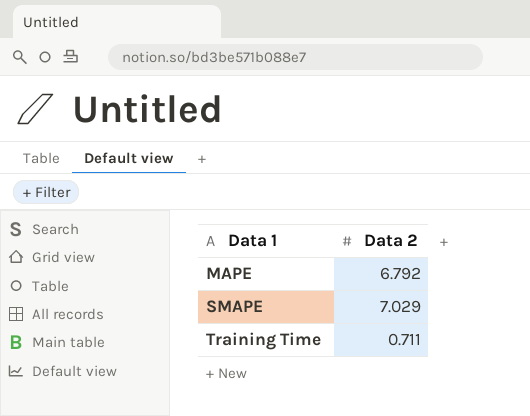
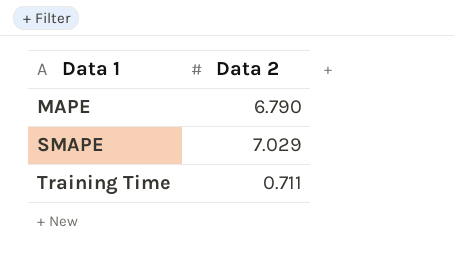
MAPE | Data 2: 6.792 -> 6.790

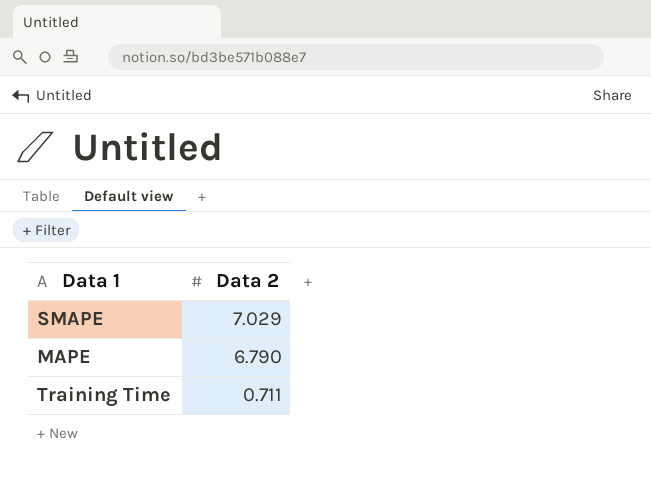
row order: Data 1 ascending -> Data 2 descending

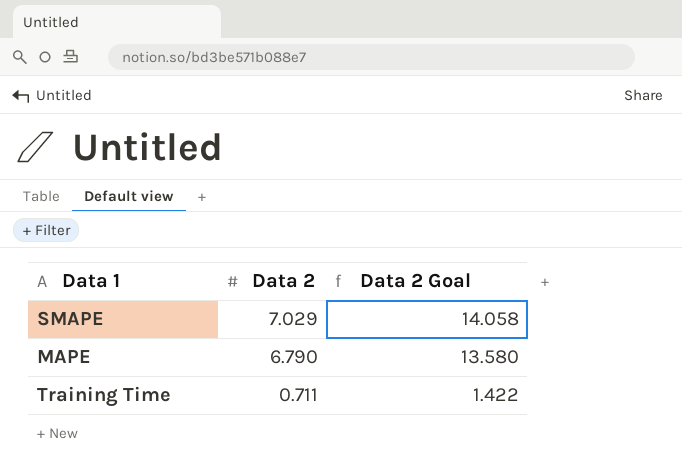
column Data 2 Goal | formula: none -> [Data 2] * 2

